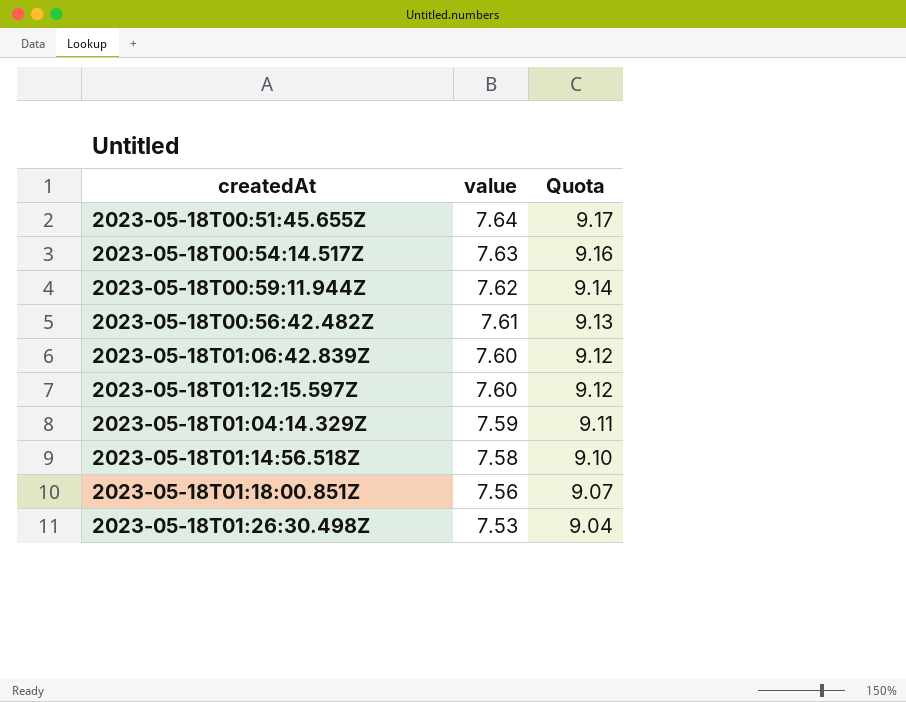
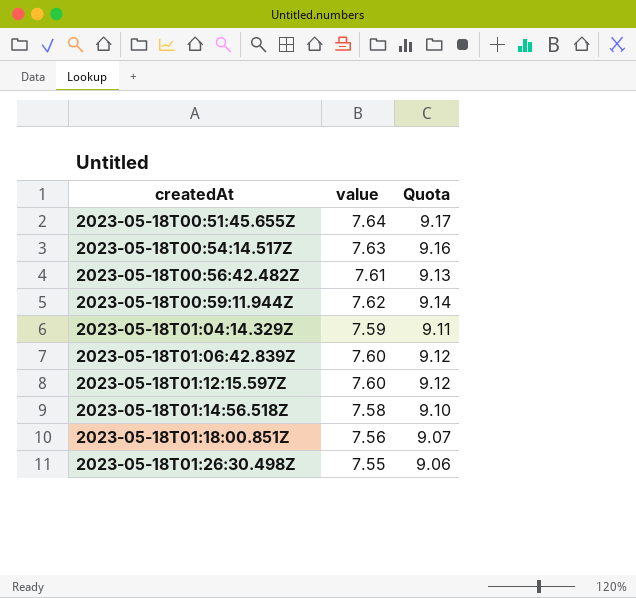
row order: value descending -> createdAt ascending
2023-05-18T01:26:30.498Z | value: 7.53 -> 7.55
2023-05-18T01:26:30.498Z | Quota: 9.04 -> 9.06

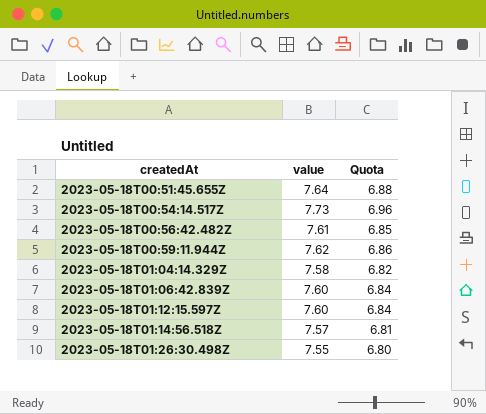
column Quota | formula: [value] * 1.2 -> [value] * 0.9
row 2023-05-18T01:18:00.851Z: 7.56 | 9.07 -> none
2023-05-18T00:54:14.517Z | value: 7.63 -> 7.73
2023-05-18T01:04:14.329Z | value: 7.59 -> 7.58
2023-05-18T01:14:56.518Z | value: 7.58 -> 7.57

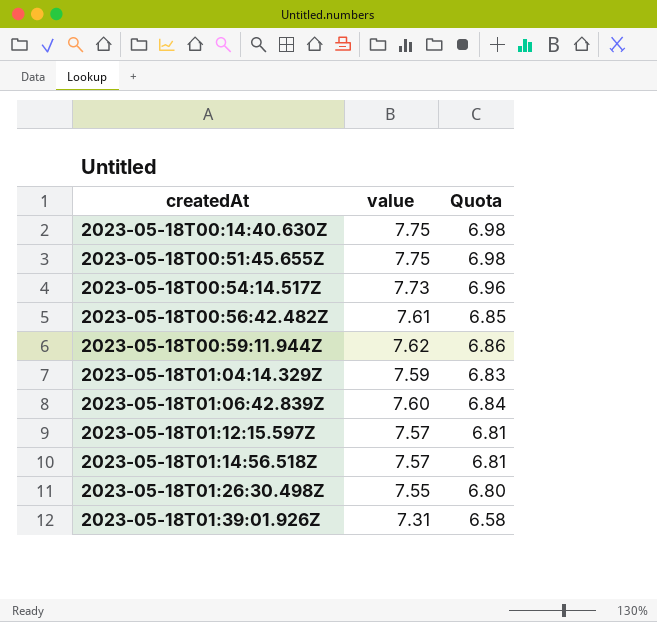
row 2023-05-18T00:14:40.630Z: none -> 7.75 | 6.98
2023-05-18T00:51:45.655Z | value: 7.64 -> 7.75
2023-05-18T00:51:45.655Z | Quota: 6.88 -> 6.98
2023-05-18T01:04:14.329Z | value: 7.58 -> 7.59
2023-05-18T01:04:14.329Z | Quota: 6.82 -> 6.83
2023-05-18T01:12:15.597Z | value: 7.60 -> 7.57
2023-05-18T01:12:15.597Z | Quota: 6.84 -> 6.81
row 2023-05-18T01:39:01.926Z: none -> 7.31 | 6.58

